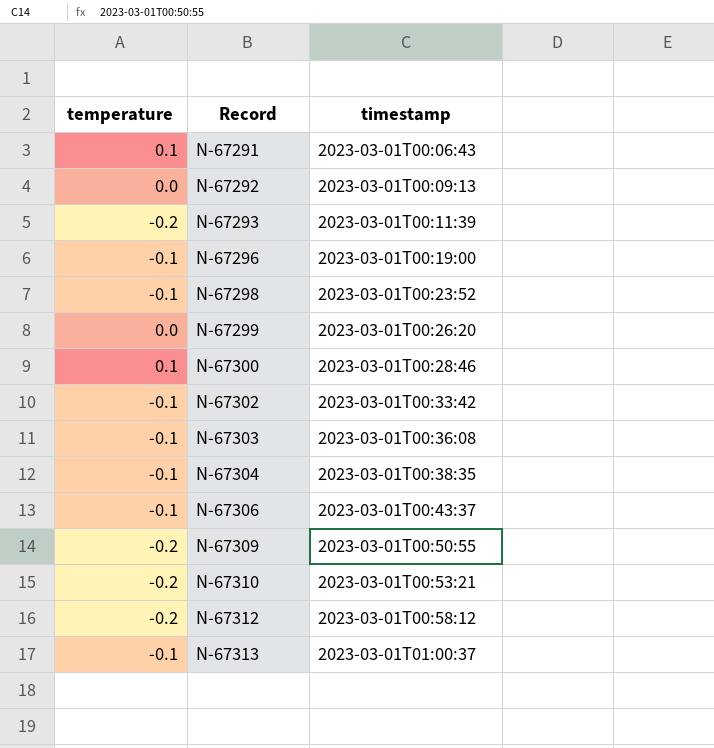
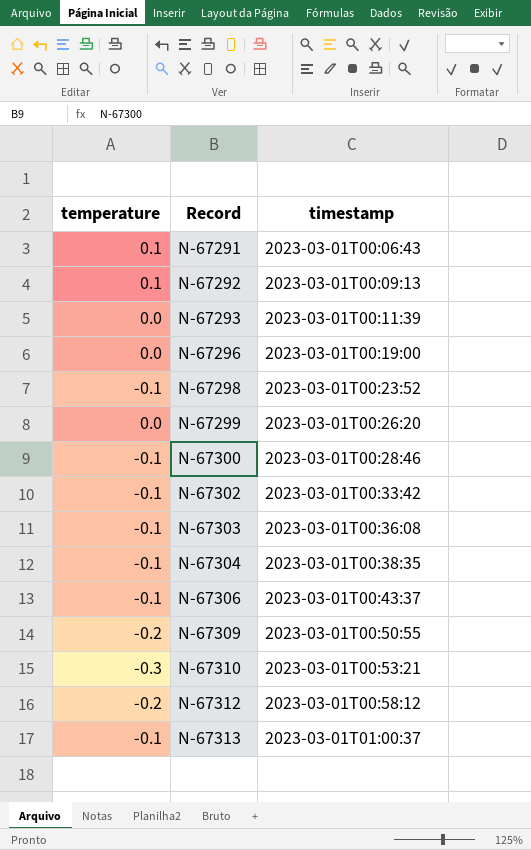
N-67292 | temperature: 0.0 -> 0.1
N-67293 | temperature: -0.2 -> 0.0
N-67296 | temperature: -0.1 -> 0.0
N-67300 | temperature: 0.1 -> -0.1
N-67310 | temperature: -0.2 -> -0.3

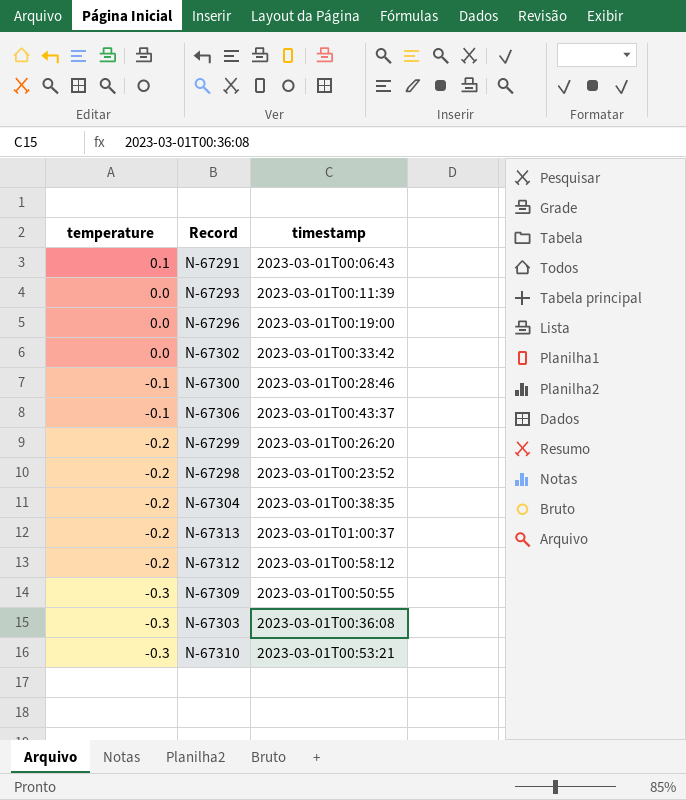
row order: Record ascending -> temperature descending
row N-67292: 0.1 | 2023-03-01T00:09:13 -> none
N-67302 | temperature: -0.1 -> 0.0
N-67299 | temperature: 0.0 -> -0.2
N-67298 | temperature: -0.1 -> -0.2
N-67304 | temperature: -0.1 -> -0.2
N-67313 | temperature: -0.1 -> -0.2
N-67309 | temperature: -0.2 -> -0.3
N-67303 | temperature: -0.1 -> -0.3

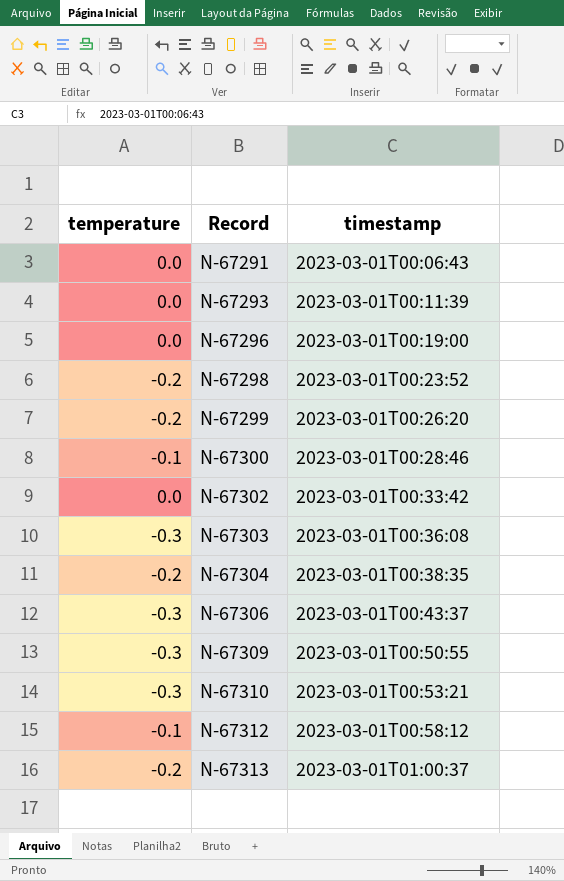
row order: temperature descending -> Record ascending
N-67291 | temperature: 0.1 -> 0.0
N-67306 | temperature: -0.1 -> -0.3
N-67312 | temperature: -0.2 -> -0.1

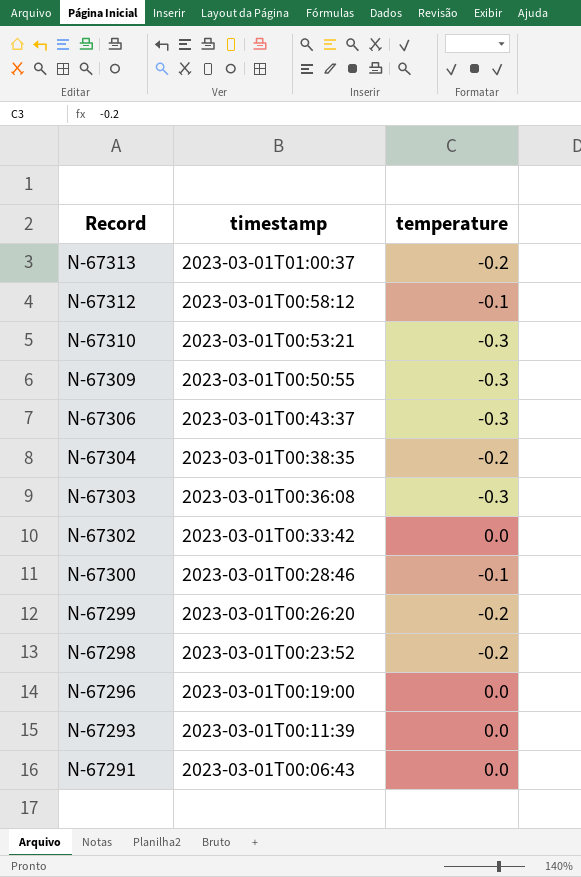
row order: Record ascending -> Record descending
column temperature | position: 1 -> 3

